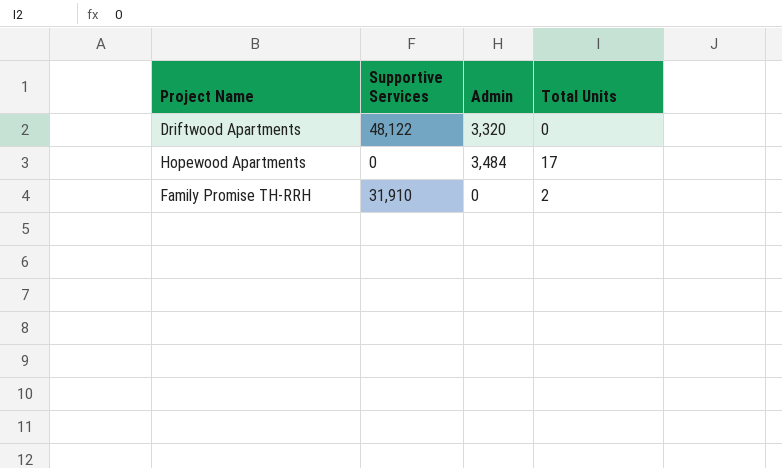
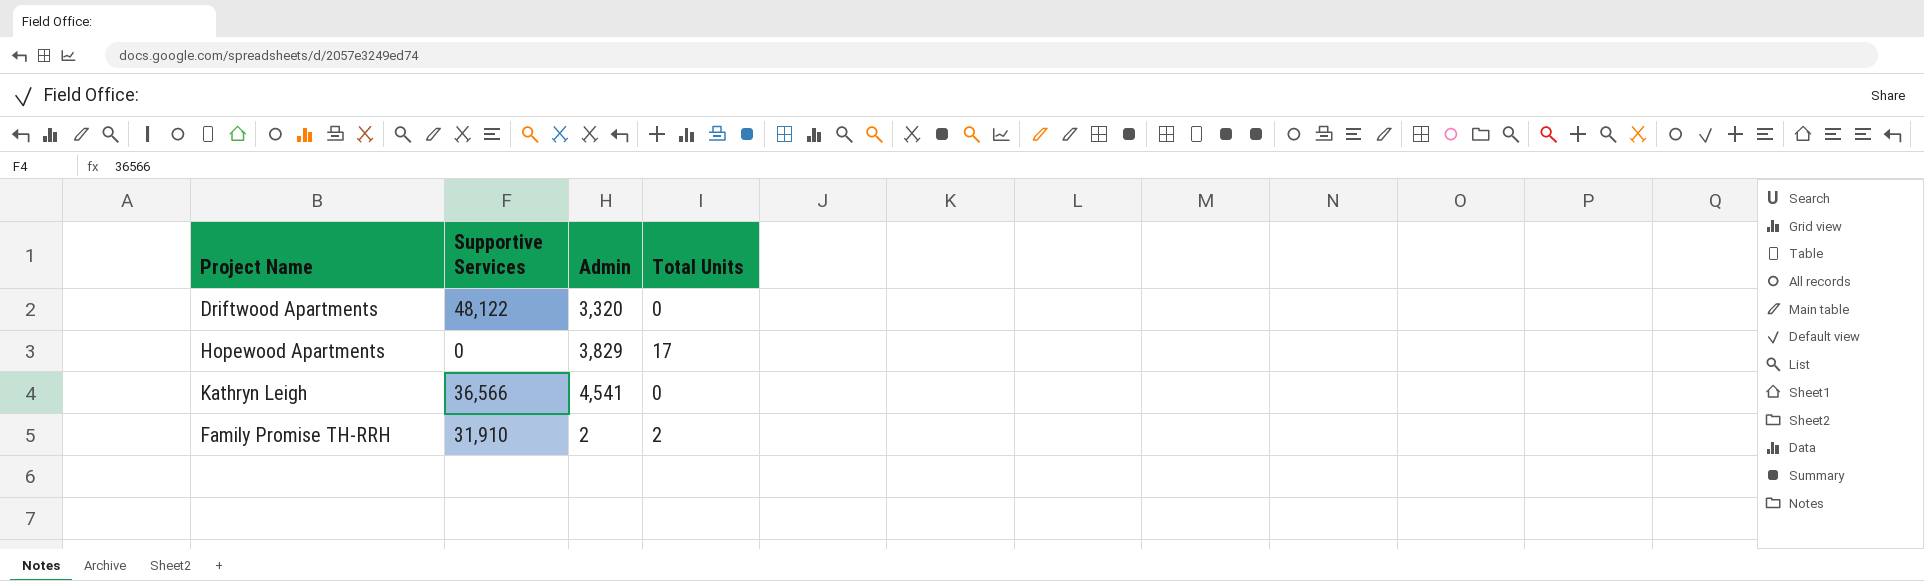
Hopewood Apartments | Admin: 3,484 -> 3,829
row Kathryn Leigh: none -> 36,566 | 4,541 | 0
Family Promise TH-RRH | Admin: 0 -> 2

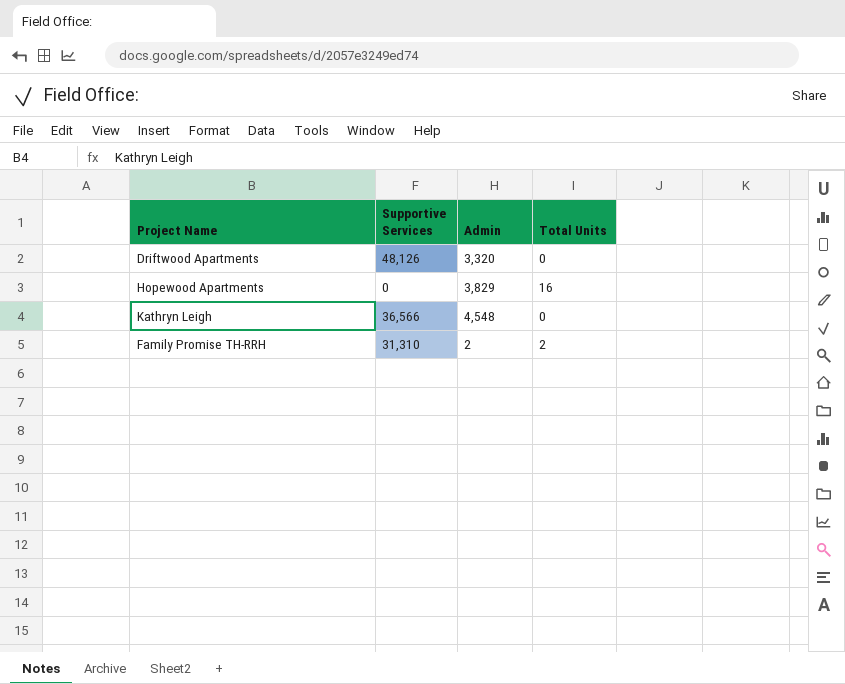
Driftwood Apartments | Supportive Services: 48,122 -> 48,126
Hopewood Apartments | Total Units: 17 -> 16
Kathryn Leigh | Admin: 4,541 -> 4,548
Family Promise TH-RRH | Supportive Services: 31,910 -> 31,310

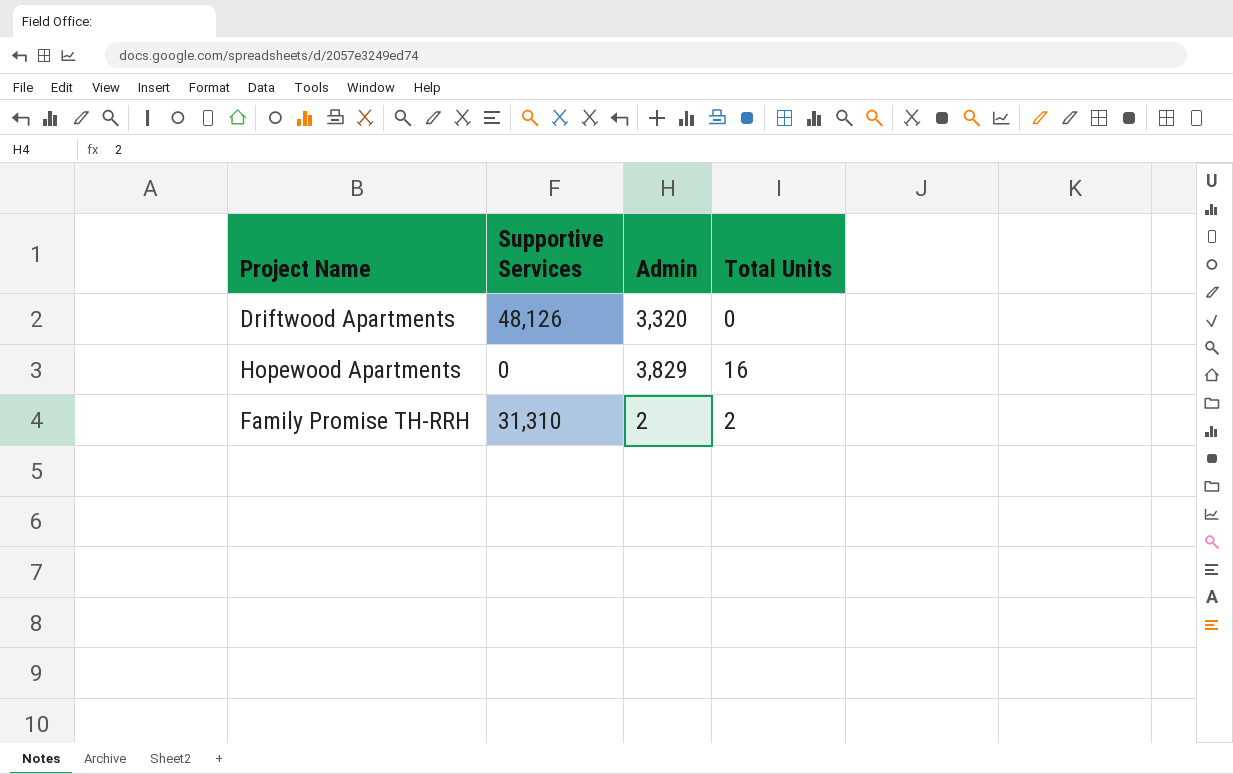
row Kathryn Leigh: 36,566 | 4,548 | 0 -> none

